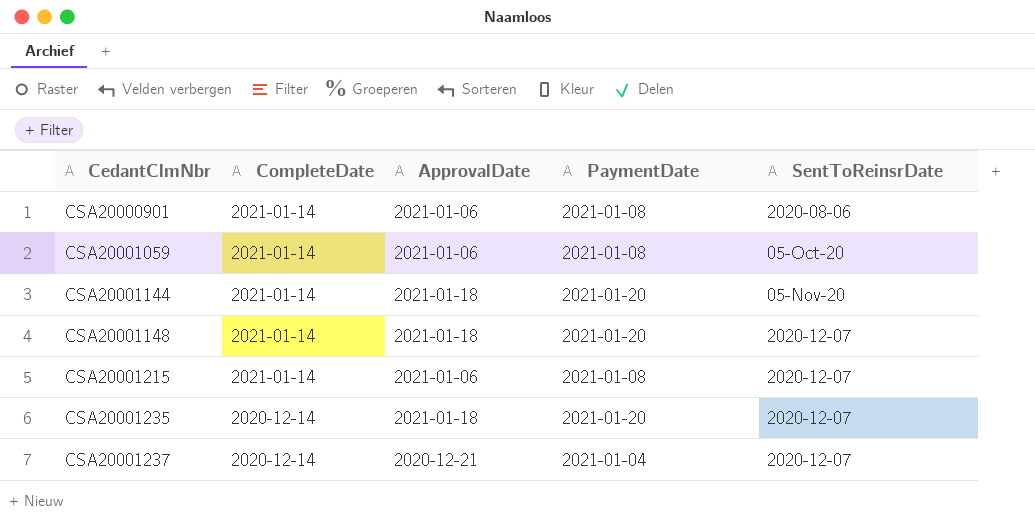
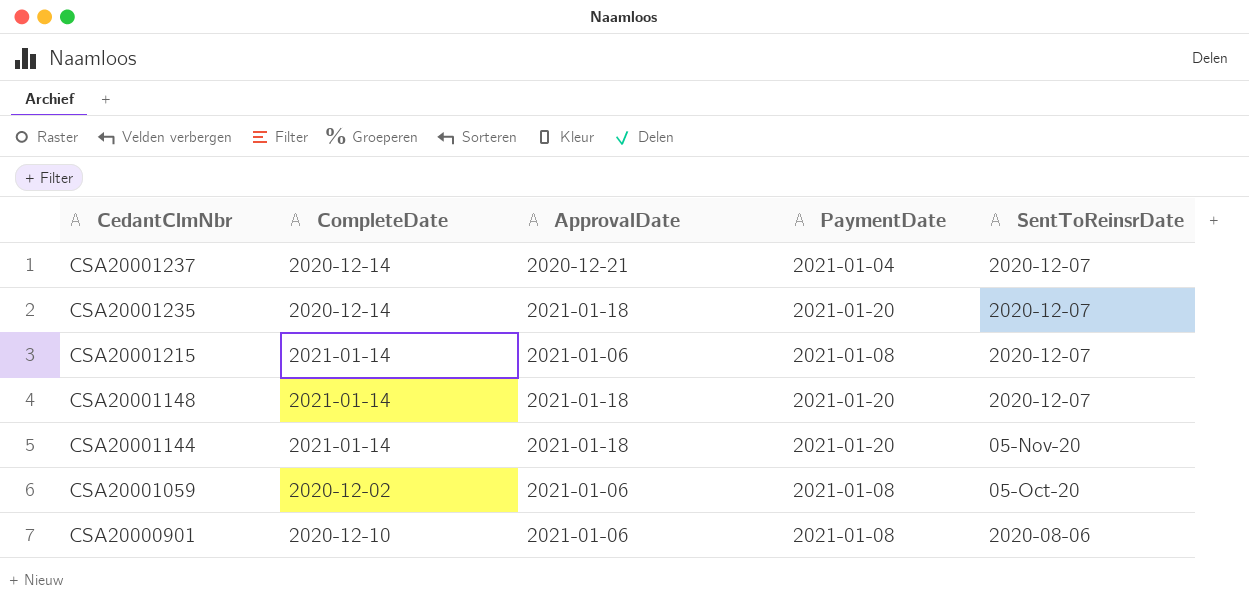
row order: CedantClmNbr ascending -> CedantClmNbr descending
CSA20001059 | CompleteDate: 2021-01-14 -> 2020-12-02
CSA20000901 | CompleteDate: 2021-01-14 -> 2020-12-10

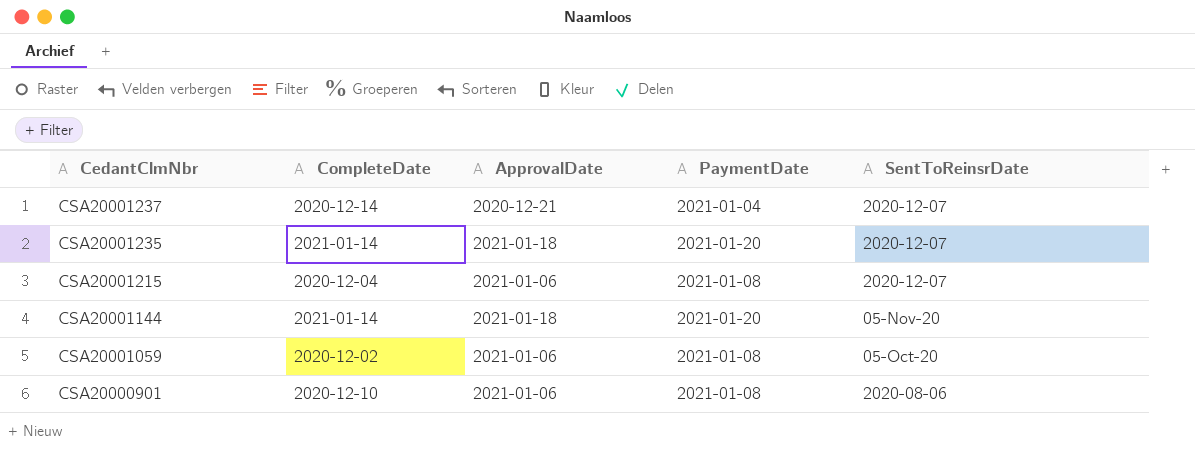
row CSA20001148: 2021-01-14 | 2021-01-18 | 2021-01-20 | 2020-12-07 -> none
CSA20001235 | CompleteDate: 2020-12-14 -> 2021-01-14
CSA20001215 | CompleteDate: 2021-01-14 -> 2020-12-04

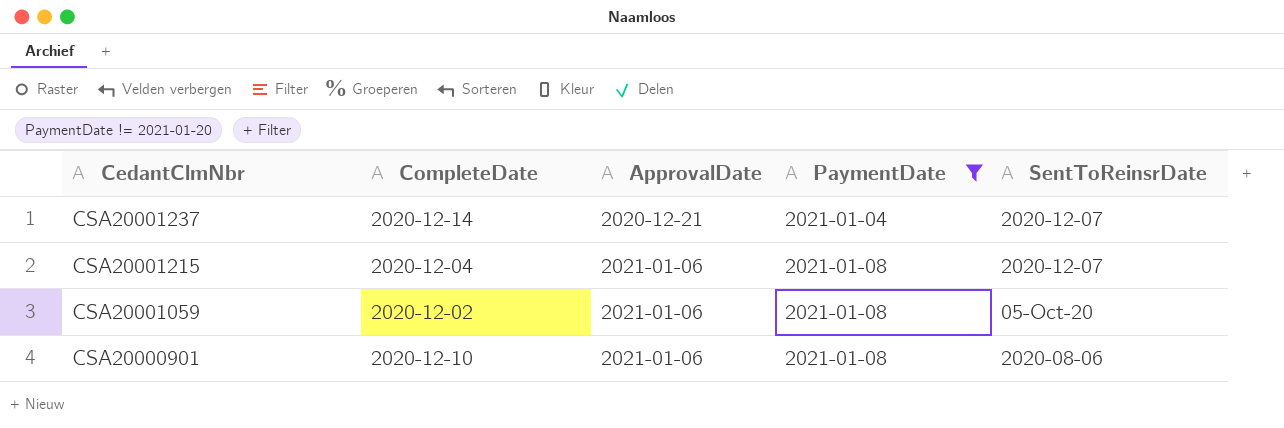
filter: none -> PaymentDate != 2021-01-20

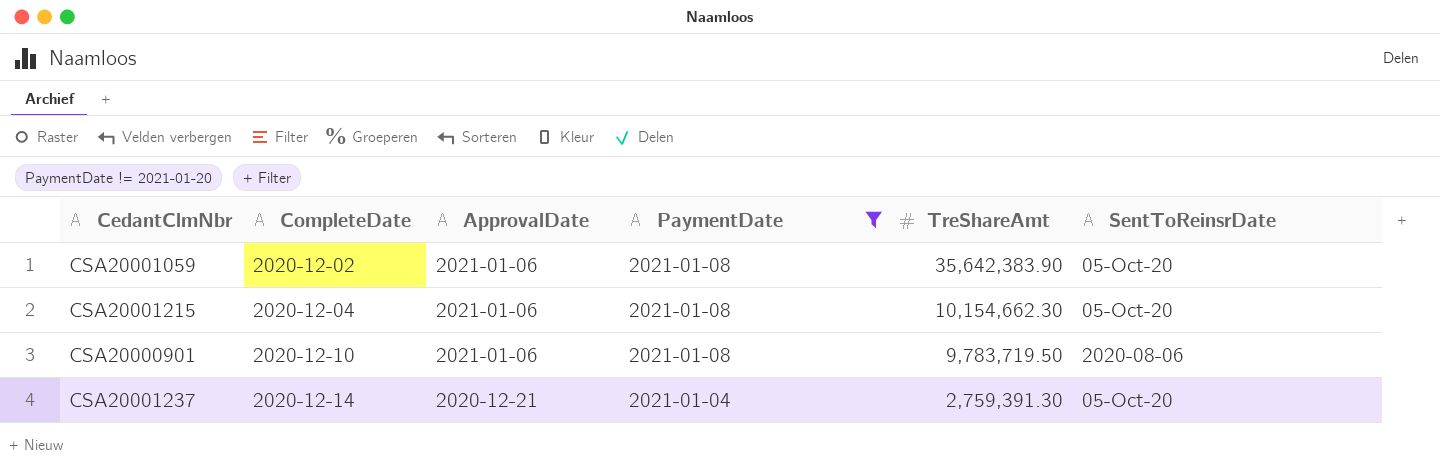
row order: CedantClmNbr descending -> CompleteDate ascending
column TreShareAmt | position: none -> 5
CSA20001215 | SentToReinsrDate: 2020-12-07 -> 05-Oct-20
CSA20001237 | SentToReinsrDate: 2020-12-07 -> 05-Oct-20

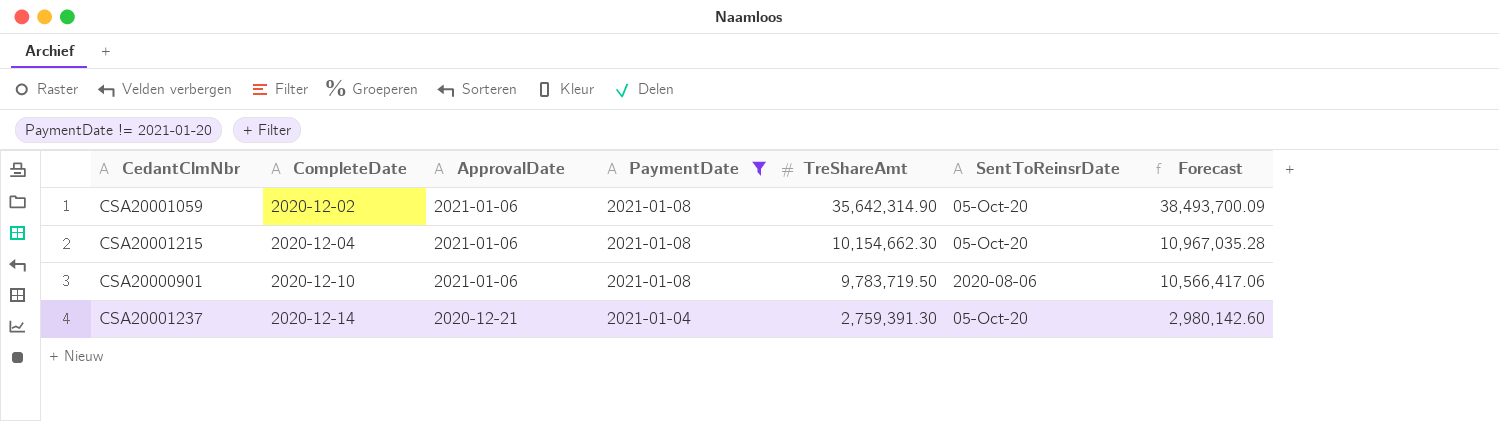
column Forecast | formula: none -> [TreShareAmt] * 1.08
CSA20001059 | TreShareAmt: 35,642,383.90 -> 35,642,314.90

